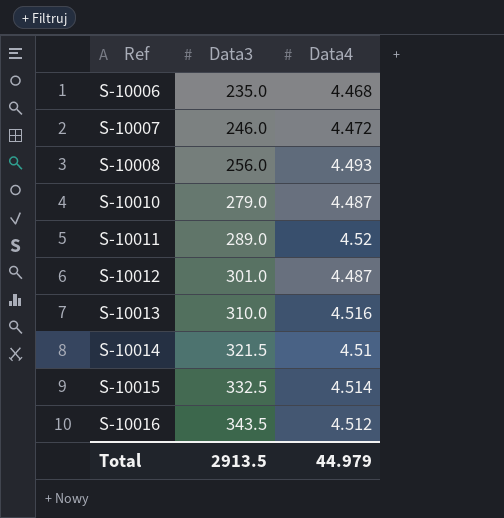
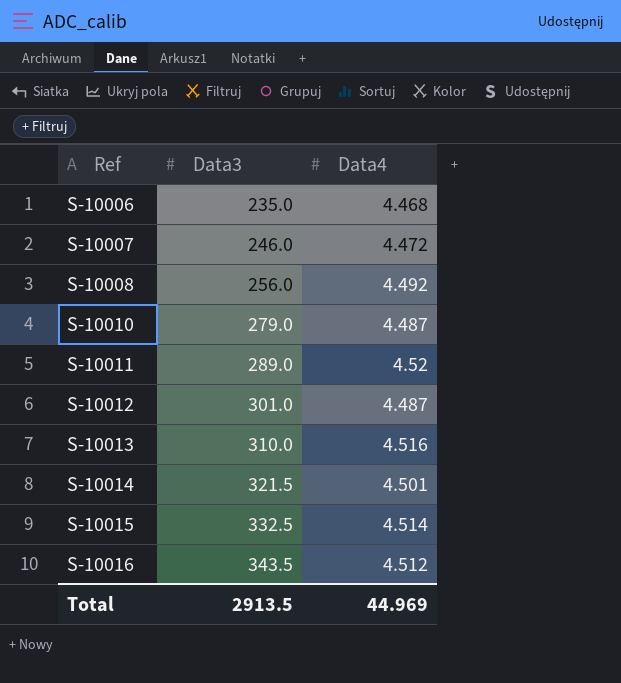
S-10008 | Data4: 4.493 -> 4.492
S-10014 | Data4: 4.51 -> 4.501
Total | Data4: 44.979 -> 44.969

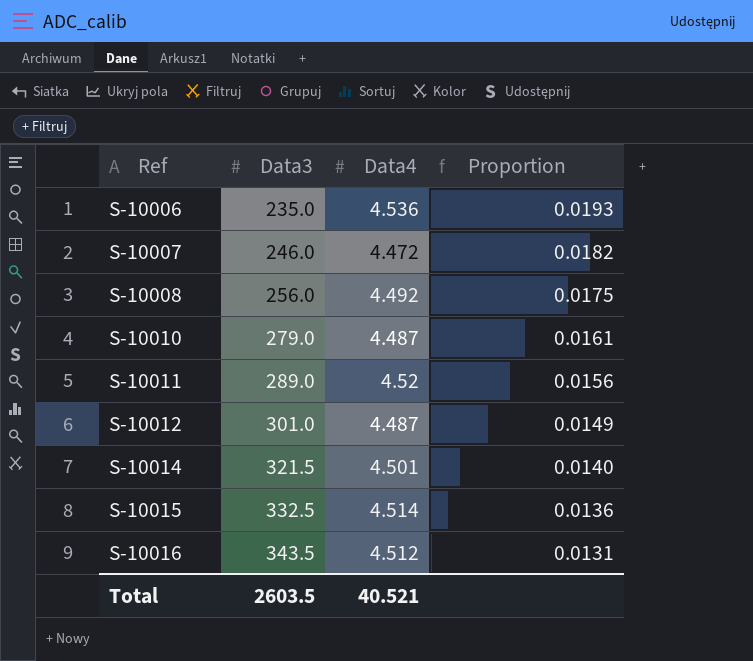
column Proportion | formula: none -> [Data4] / [Data3]
row S-10013: 310.0 | 4.516 -> none
S-10006 | Data4: 4.468 -> 4.536
Total | Data3: 2913.5 -> 2603.5
Total | Data4: 44.969 -> 40.521

